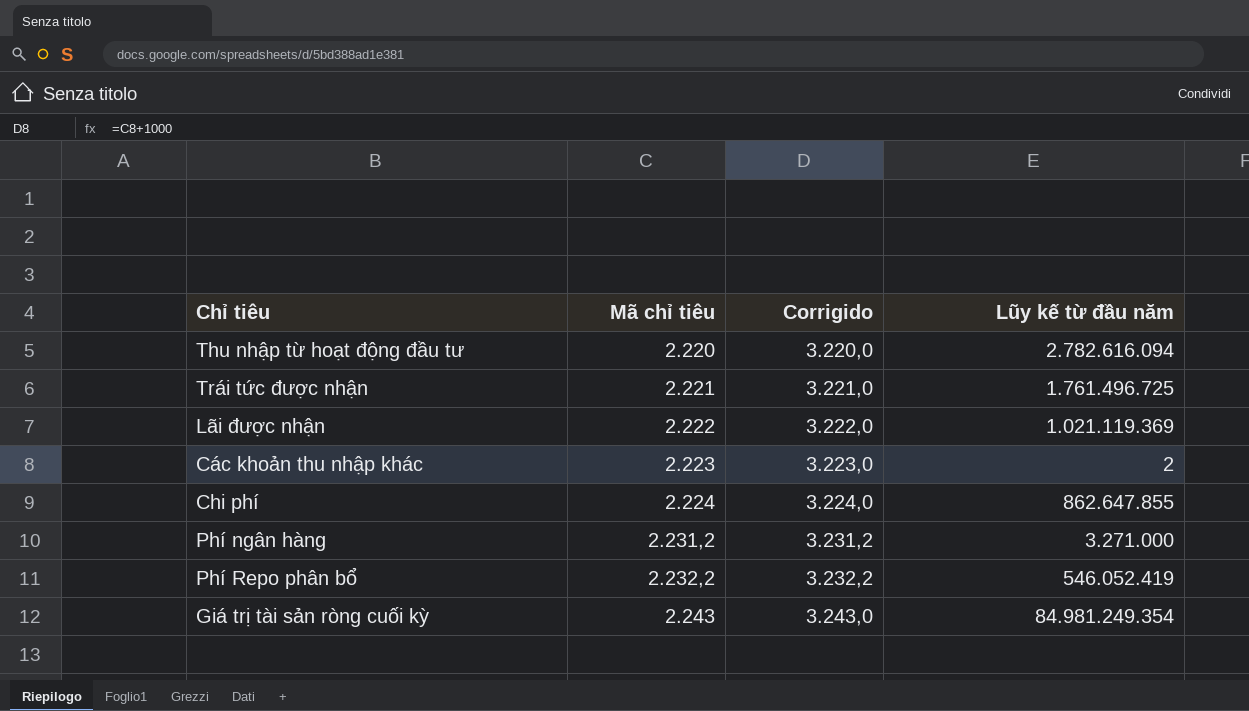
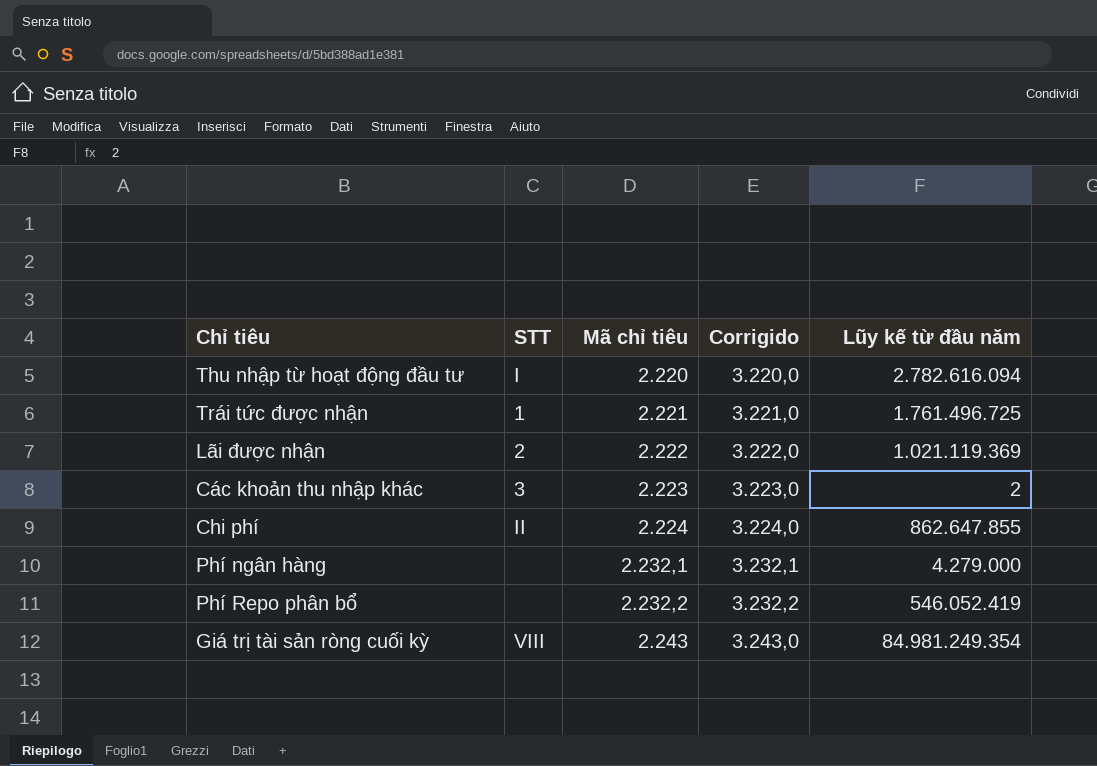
column STT | position: none -> 2
Phí ngân hàng | Mã chỉ tiêu: 2.231,2 -> 2.232,1
Phí ngân hàng | Corrigido: 3.231,2 -> 3.232,1
Phí ngân hàng | Lũy kế từ đầu năm: 3.271.000 -> 4.279.000

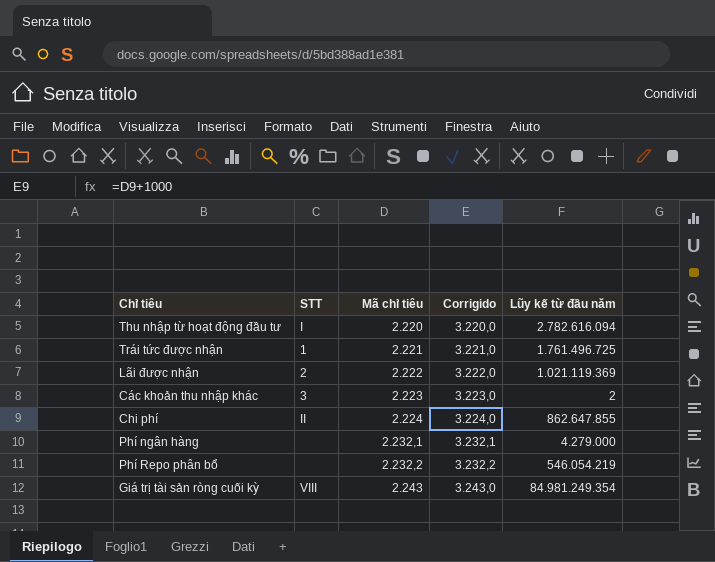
Phí Repo phân bổ | Lũy kế từ đầu năm: 546.052.419 -> 546.054.219

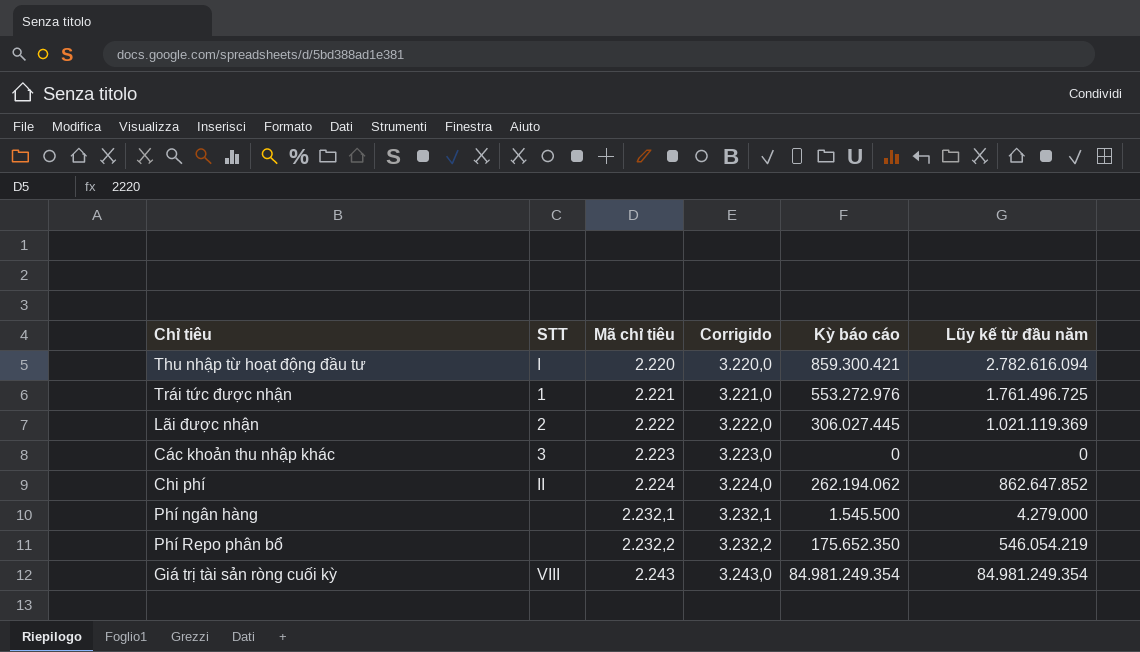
column Kỳ báo cáo | position: none -> 5
Các khoản thu nhập khác | Lũy kế từ đầu năm: 2 -> 0
Chi phí | Lũy kế từ đầu năm: 862.647.855 -> 862.647.852

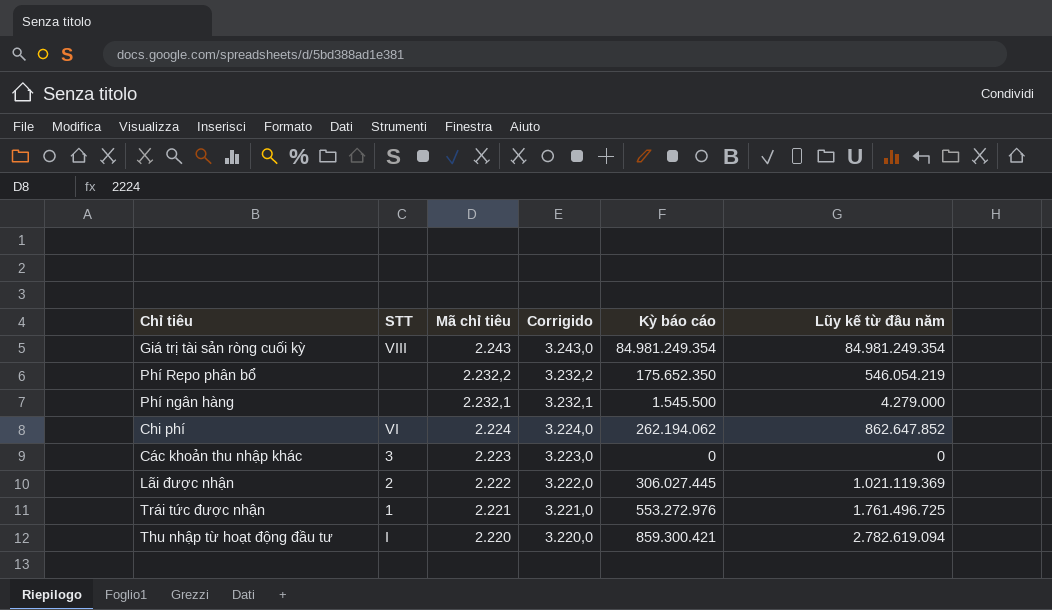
row order: Mã chỉ tiêu ascending -> Mã chỉ tiêu descending
Chi phí | STT: II -> VI
Thu nhập từ hoạt động đầu tư | Lũy kế từ đầu năm: 2.782.616.094 -> 2.782.619.094

